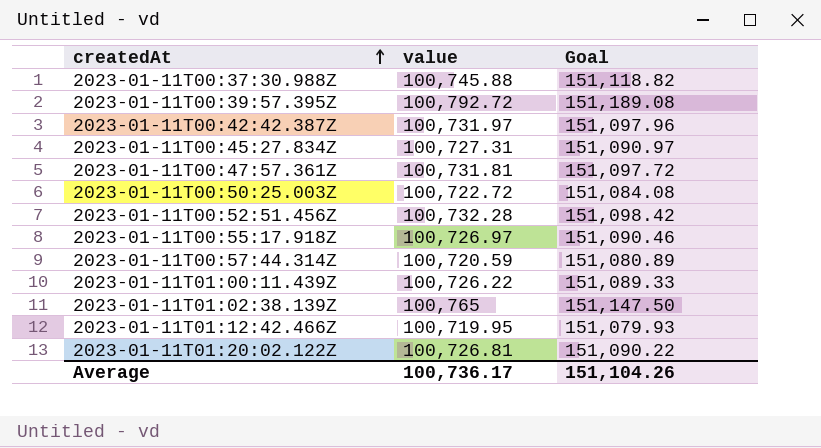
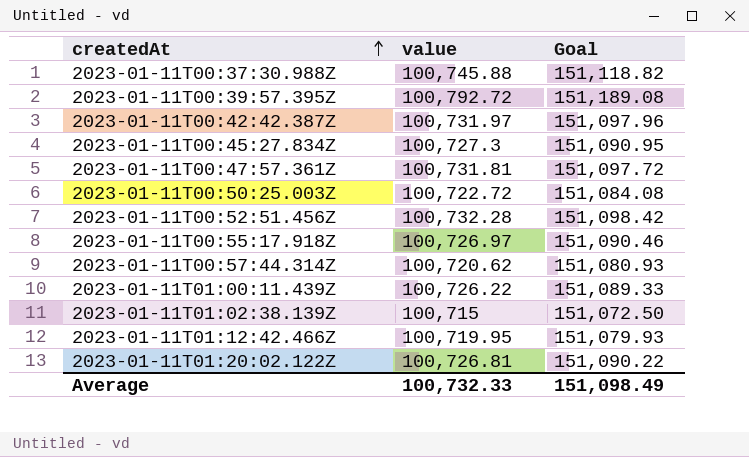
2023-01-11T00:45:27.834Z | value: 100,727.31 -> 100,727.3
2023-01-11T00:45:27.834Z | Goal: 151,090.97 -> 151,090.95
2023-01-11T00:57:44.314Z | value: 100,720.59 -> 100,720.62
2023-01-11T00:57:44.314Z | Goal: 151,080.89 -> 151,080.93
2023-01-11T01:02:38.139Z | value: 100,765 -> 100,715
2023-01-11T01:02:38.139Z | Goal: 151,147.50 -> 151,072.50
Average | value: 100,736.17 -> 100,732.33
Average | Goal: 151,104.26 -> 151,098.49

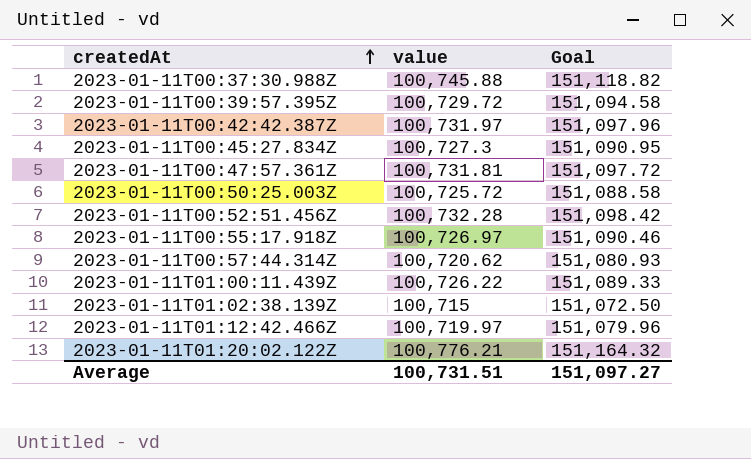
2023-01-11T00:39:57.395Z | value: 100,792.72 -> 100,729.72
2023-01-11T00:39:57.395Z | Goal: 151,189.08 -> 151,094.58
2023-01-11T00:50:25.003Z | value: 100,722.72 -> 100,725.72
2023-01-11T00:50:25.003Z | Goal: 151,084.08 -> 151,088.58
2023-01-11T01:12:42.466Z | value: 100,719.95 -> 100,719.97
2023-01-11T01:12:42.466Z | Goal: 151,079.93 -> 151,079.96
2023-01-11T01:20:02.122Z | value: 100,726.81 -> 100,776.21
2023-01-11T01:20:02.122Z | Goal: 151,090.22 -> 151,164.32
Average | value: 100,732.33 -> 100,731.51
Average | Goal: 151,098.49 -> 151,097.27

